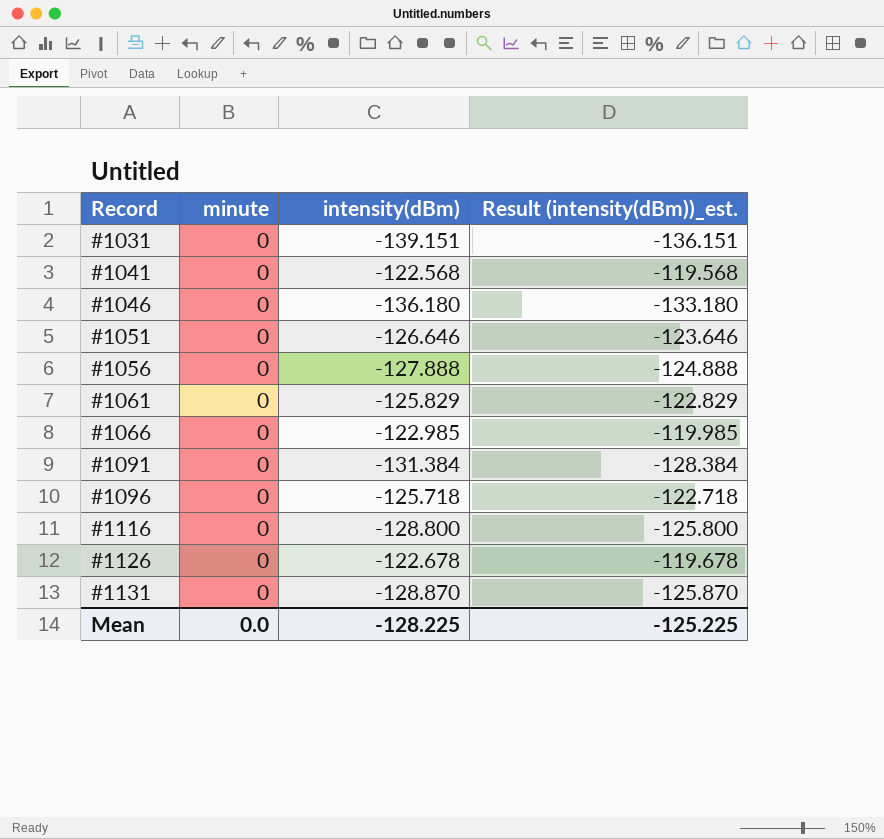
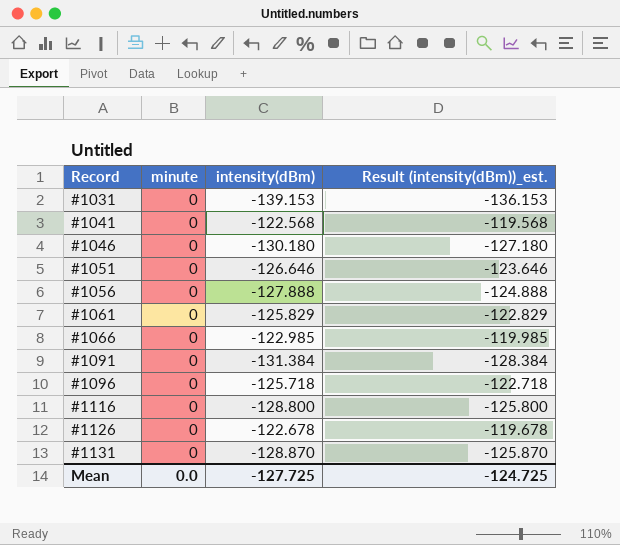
#1031 | intensity(dBm): -139.151 -> -139.153
#1031 | Result (intensity(dBm))_est.: -136.151 -> -136.153
#1046 | intensity(dBm): -136.180 -> -130.180
#1046 | Result (intensity(dBm))_est.: -133.180 -> -127.180
Mean | intensity(dBm): -128.225 -> -127.725
Mean | Result (intensity(dBm))_est.: -125.225 -> -124.725

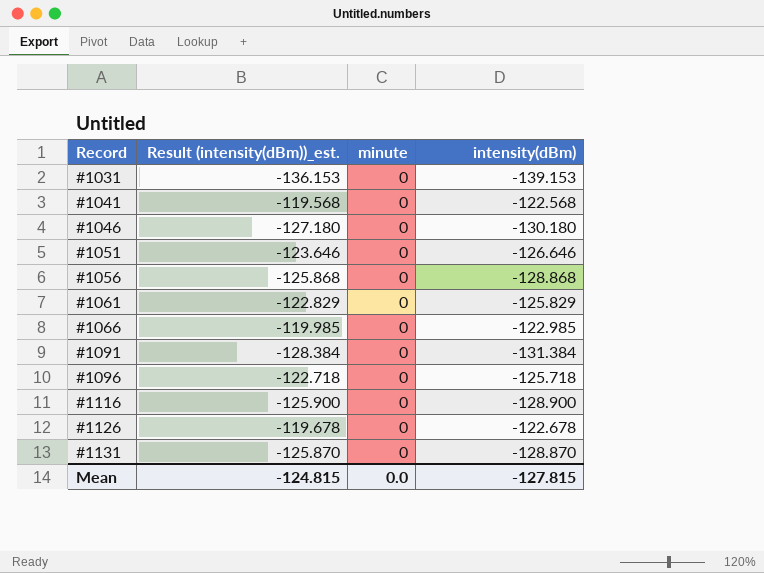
column Result (intensity(dBm))_est. | position: 4 -> 2
#1056 | Result (intensity(dBm))_est.: -124.888 -> -125.868
#1056 | intensity(dBm): -127.888 -> -128.868
#1116 | Result (intensity(dBm))_est.: -125.800 -> -125.900
#1116 | intensity(dBm): -128.800 -> -128.900
Mean | Result (intensity(dBm))_est.: -124.725 -> -124.815
Mean | intensity(dBm): -127.725 -> -127.815

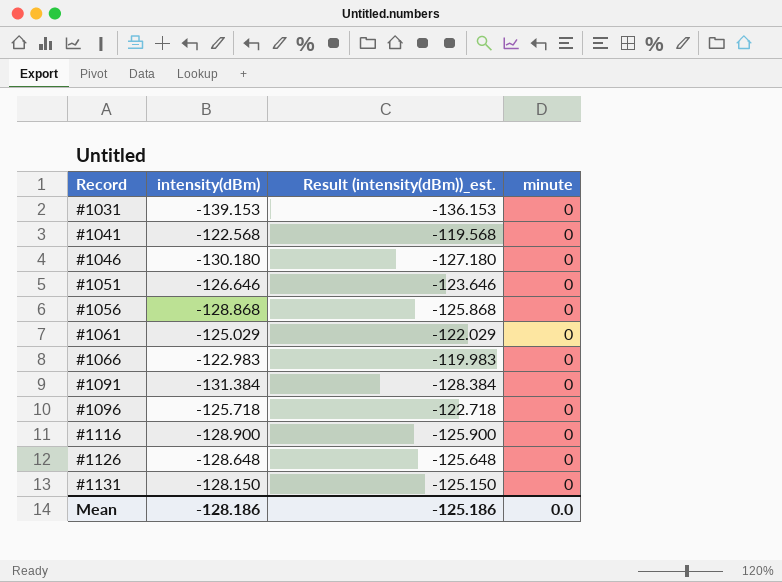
column intensity(dBm) | position: 4 -> 2
#1061 | intensity(dBm): -125.829 -> -125.029
#1061 | Result (intensity(dBm))_est.: -122.829 -> -122.029
#1066 | intensity(dBm): -122.985 -> -122.983
#1066 | Result (intensity(dBm))_est.: -119.985 -> -119.983
#1126 | intensity(dBm): -122.678 -> -128.648
#1126 | Result (intensity(dBm))_est.: -119.678 -> -125.648
#1131 | intensity(dBm): -128.870 -> -128.150
#1131 | Result (intensity(dBm))_est.: -125.870 -> -125.150
Mean | intensity(dBm): -127.815 -> -128.186
Mean | Result (intensity(dBm))_est.: -124.815 -> -125.186

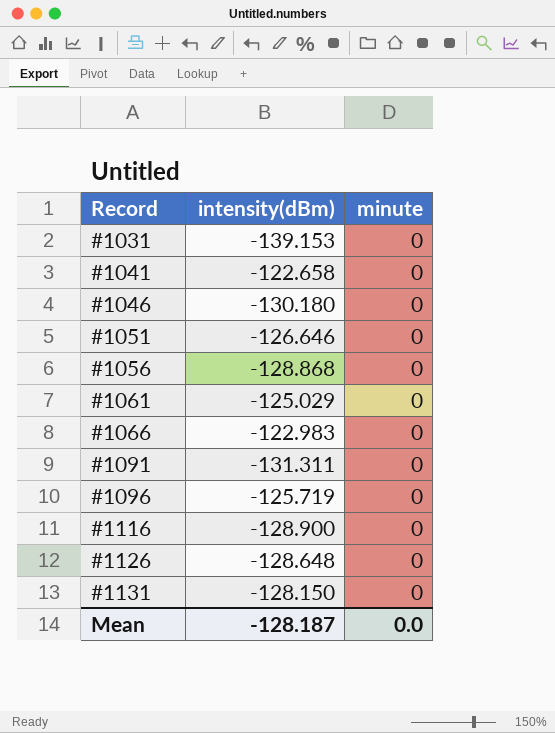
column Result (intensity(dBm))_est. | formula: [intensity(dBm)] + 3 -> none
#1041 | intensity(dBm): -122.568 -> -122.658
#1091 | intensity(dBm): -131.384 -> -131.311
#1096 | intensity(dBm): -125.718 -> -125.719
Mean | intensity(dBm): -128.186 -> -128.187

